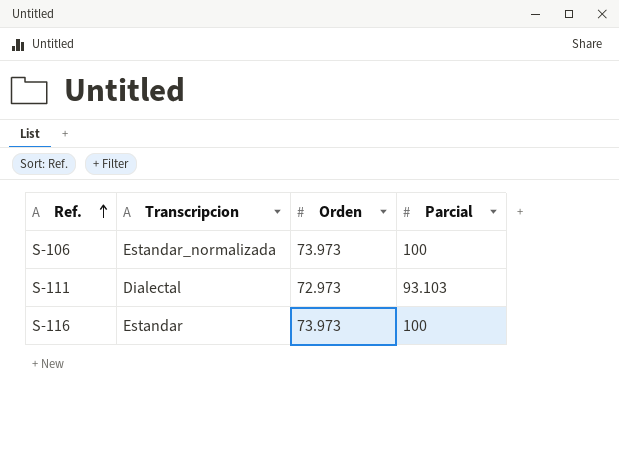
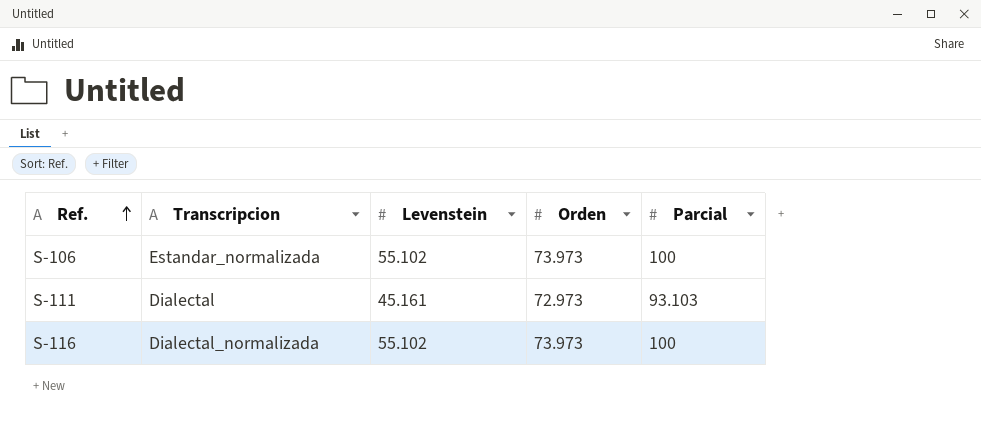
column Levenstein | position: none -> 3
S-116 | Transcripcion: Estandar -> Dialectal_normalizada

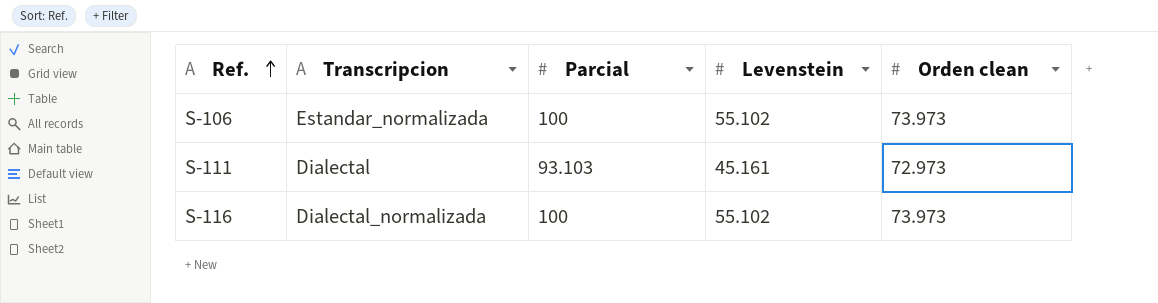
column Parcial | position: 5 -> 3
column name: Orden -> Orden clean

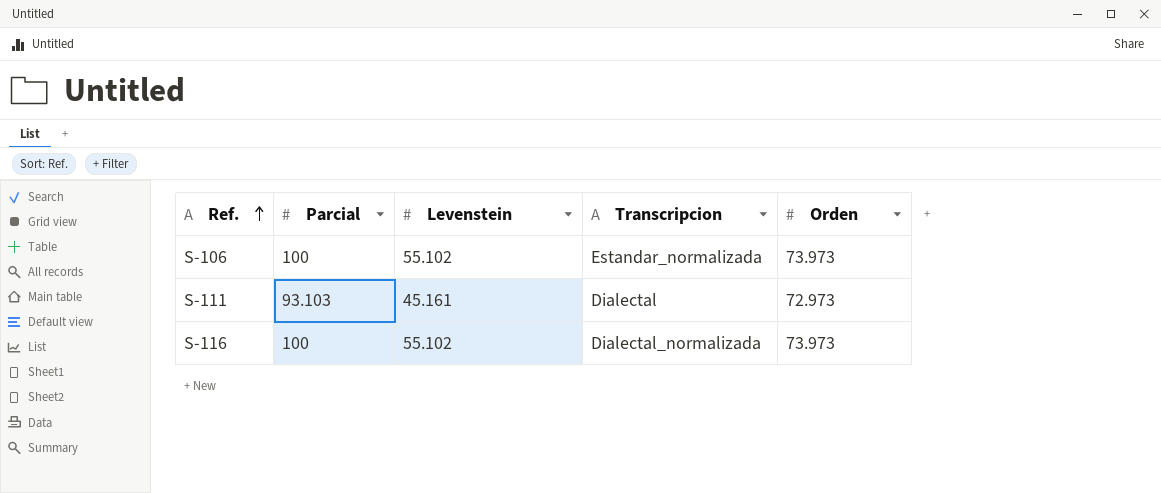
column Transcripcion | position: 2 -> 4
column name: Orden clean -> Orden

